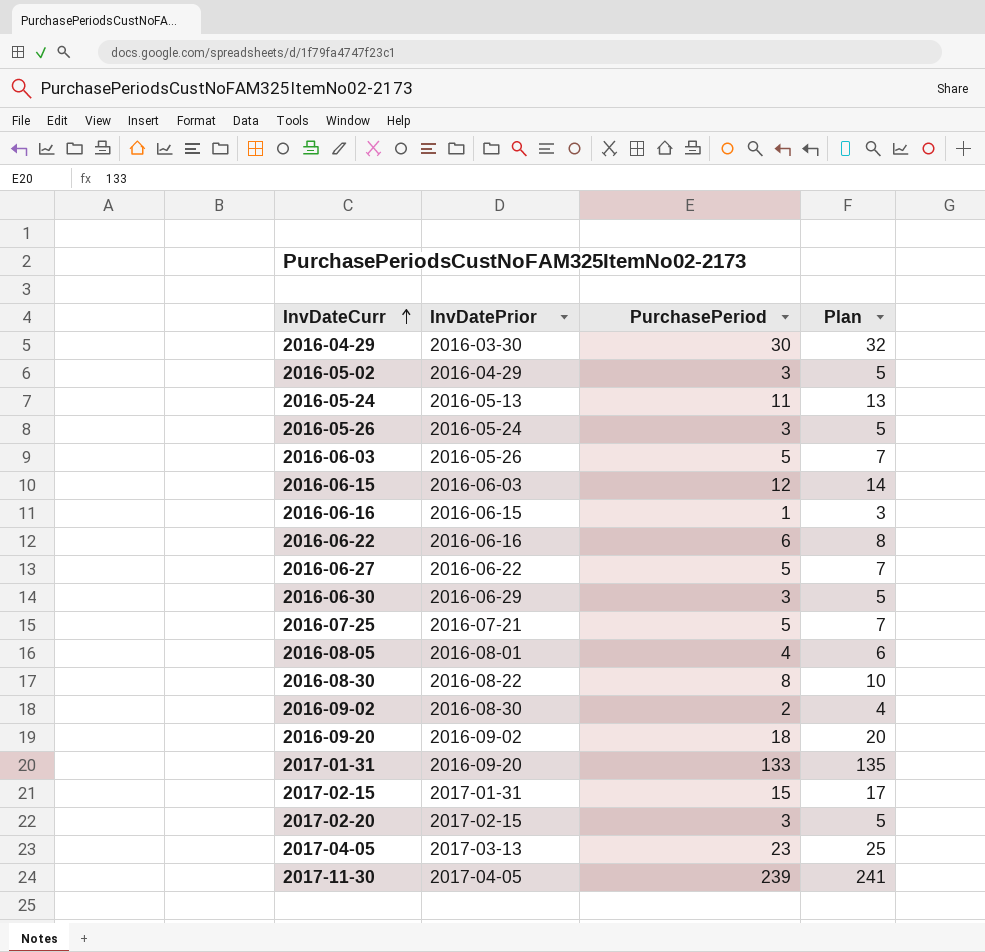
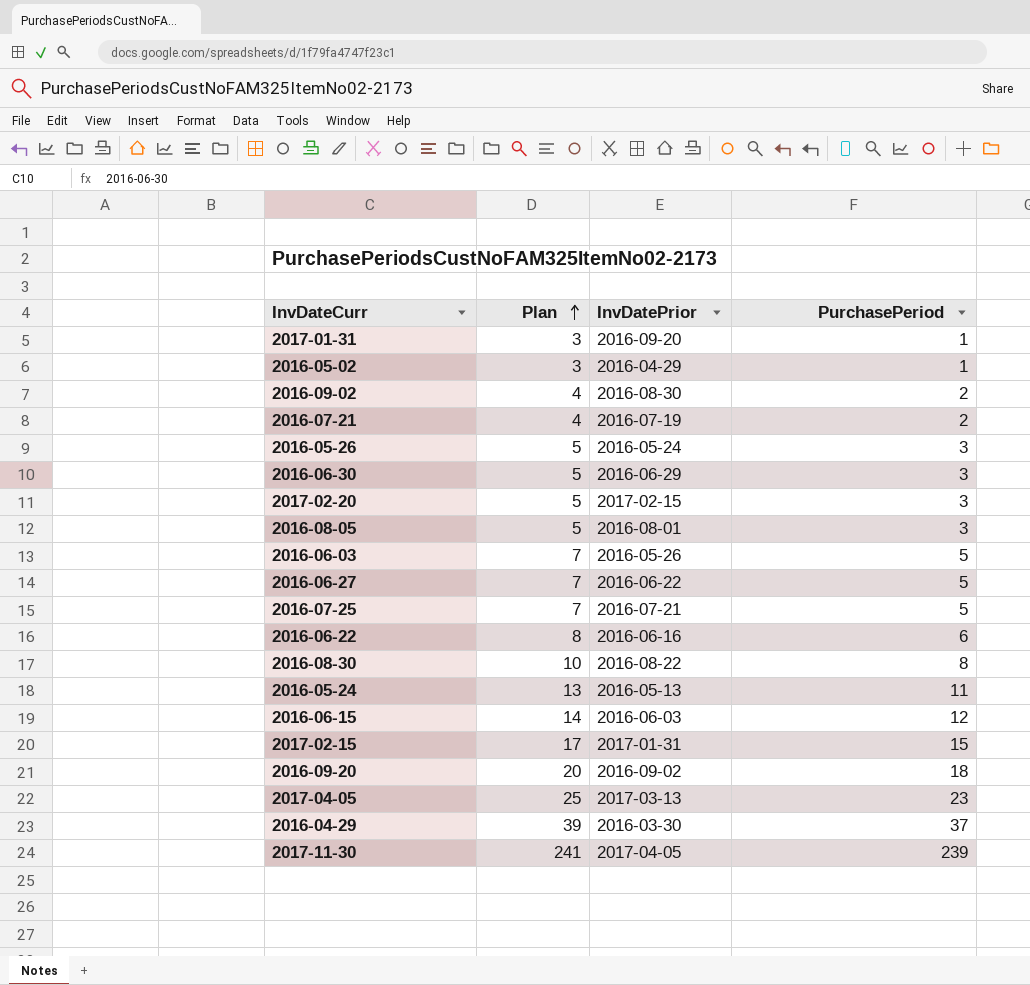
row order: InvDateCurr ascending -> Plan ascending
column Plan | position: 4 -> 2
row 2016-06-16: 2016-06-15 | 1 | 3 -> none
2017-01-31 | Plan: 135 -> 3
2017-01-31 | PurchasePeriod: 133 -> 1
2016-05-02 | Plan: 5 -> 3
2016-05-02 | PurchasePeriod: 3 -> 1
row 2016-07-21: none -> 4 | 2016-07-19 | 2
2016-08-05 | Plan: 6 -> 5
2016-08-05 | PurchasePeriod: 4 -> 3
2016-04-29 | Plan: 32 -> 39
2016-04-29 | PurchasePeriod: 30 -> 37

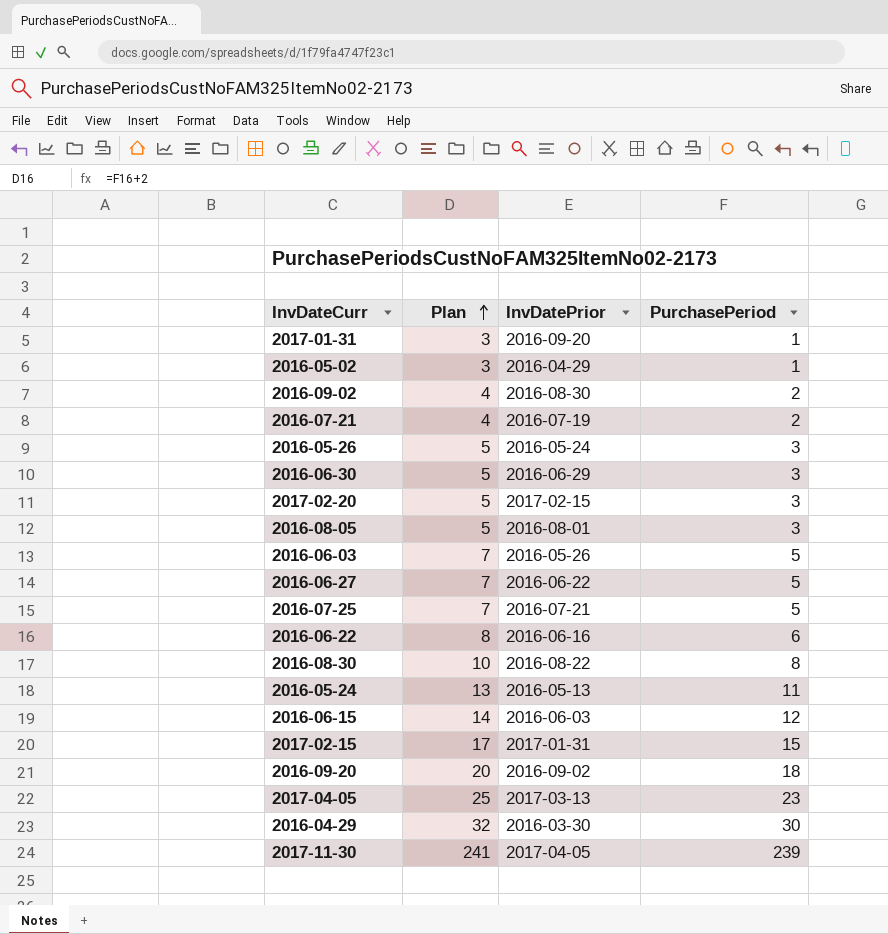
2016-04-29 | Plan: 39 -> 32
2016-04-29 | PurchasePeriod: 37 -> 30

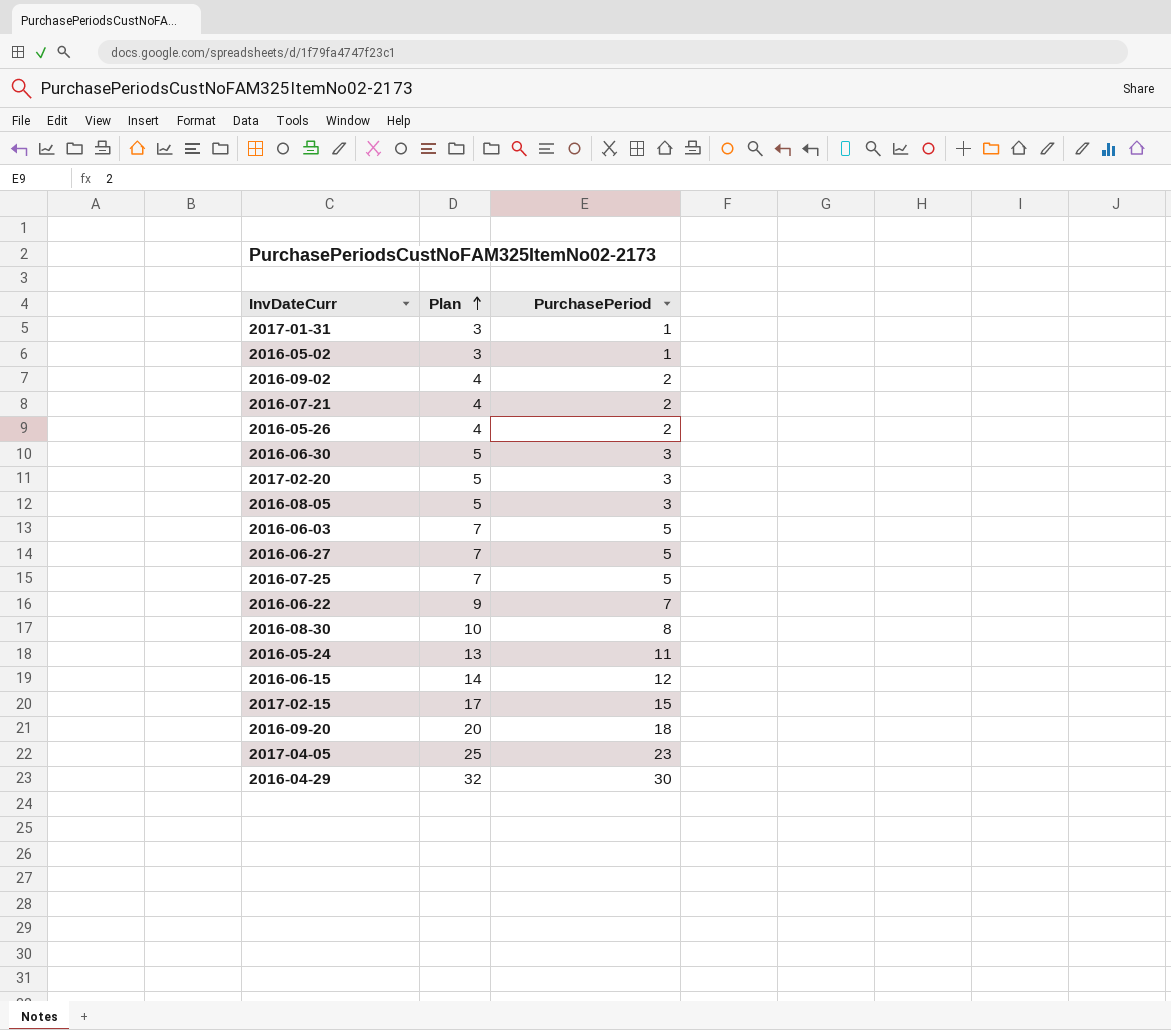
column InvDatePrior | position: 3 -> none
row 2017-11-30: 241 | 2017-04-05 | 239 -> none
2016-05-26 | Plan: 5 -> 4
2016-05-26 | PurchasePeriod: 3 -> 2
2016-06-22 | Plan: 8 -> 9
2016-06-22 | PurchasePeriod: 6 -> 7

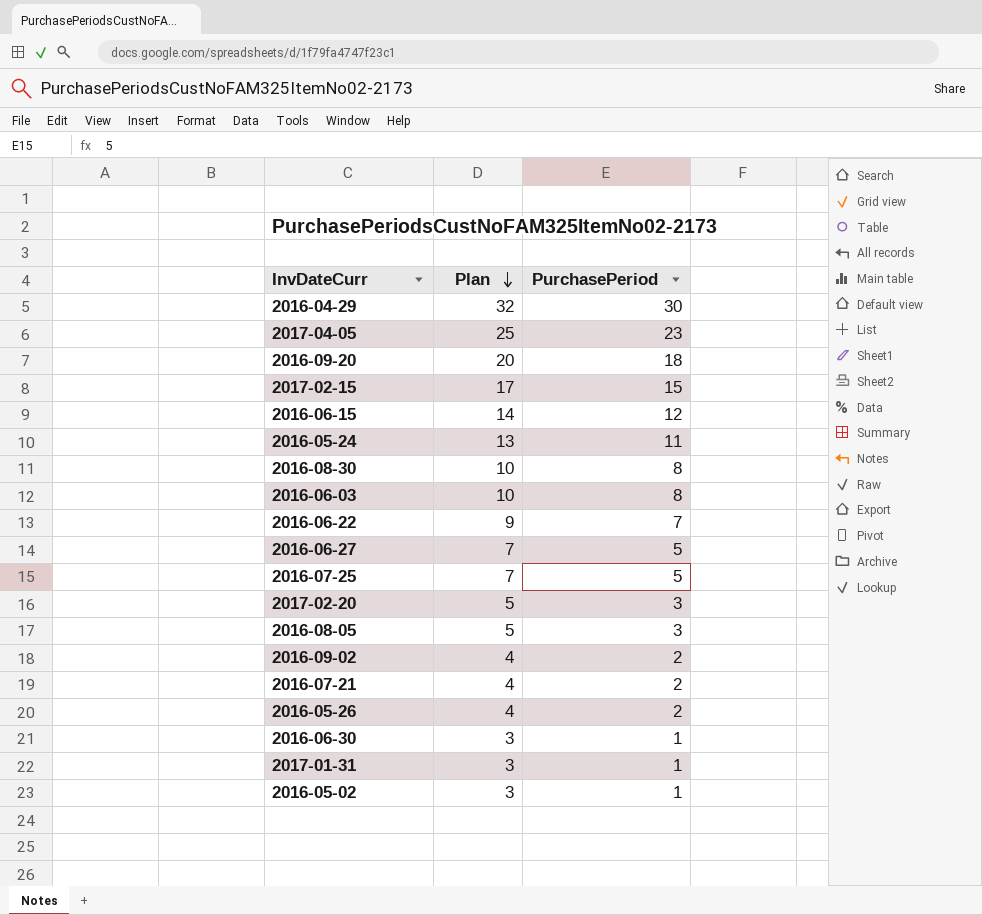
row order: Plan ascending -> Plan descending
2016-06-03 | Plan: 7 -> 10
2016-06-03 | PurchasePeriod: 5 -> 8
2016-06-30 | Plan: 5 -> 3
2016-06-30 | PurchasePeriod: 3 -> 1

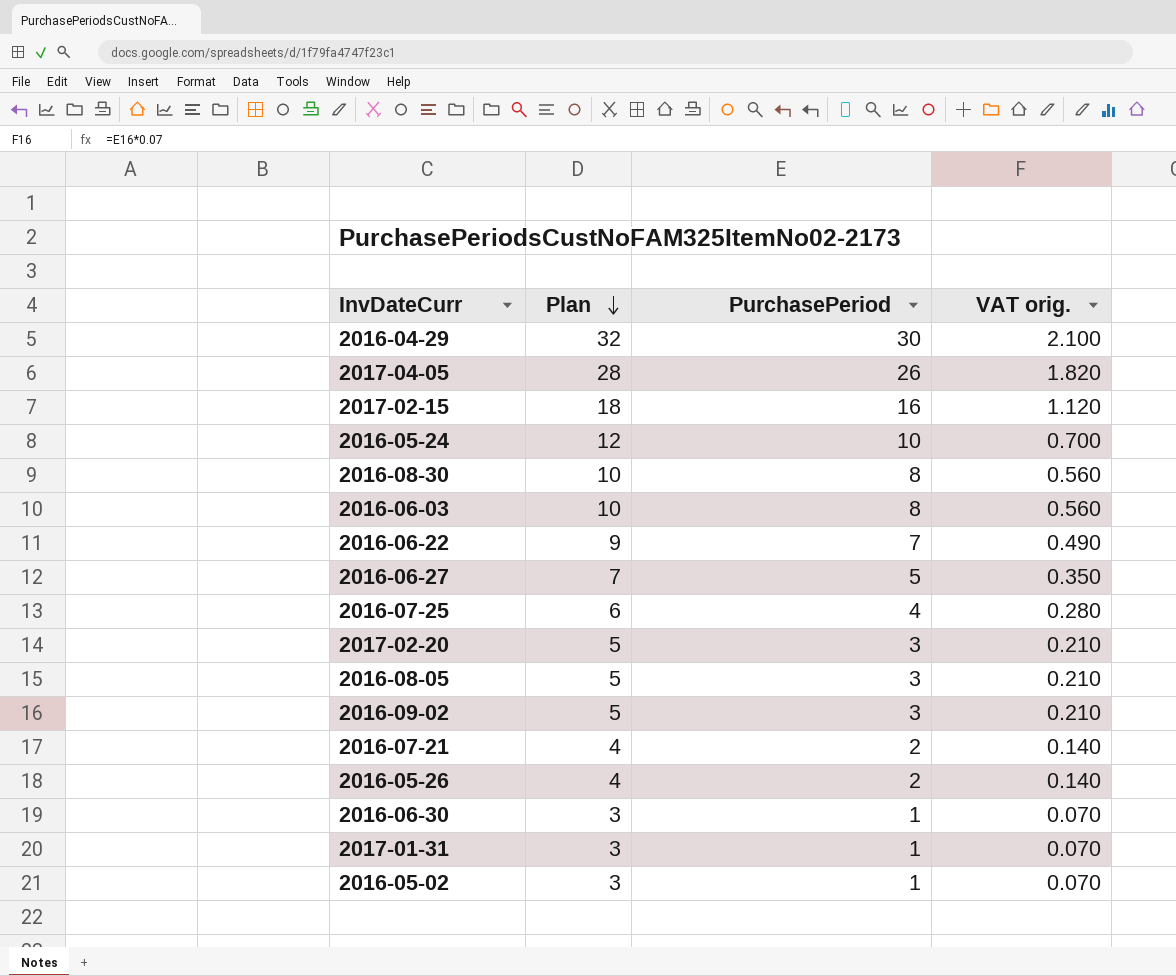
column VAT orig. | formula: none -> [PurchasePeriod] * 0.07
row 2016-09-20: 20 | 18 -> none
row 2016-06-15: 14 | 12 -> none
2017-04-05 | Plan: 25 -> 28
2017-04-05 | PurchasePeriod: 23 -> 26
2017-02-15 | Plan: 17 -> 18
2017-02-15 | PurchasePeriod: 15 -> 16
2016-05-24 | Plan: 13 -> 12
2016-05-24 | PurchasePeriod: 11 -> 10
2016-07-25 | Plan: 7 -> 6
2016-07-25 | PurchasePeriod: 5 -> 4
2016-09-02 | Plan: 4 -> 5
2016-09-02 | PurchasePeriod: 2 -> 3

